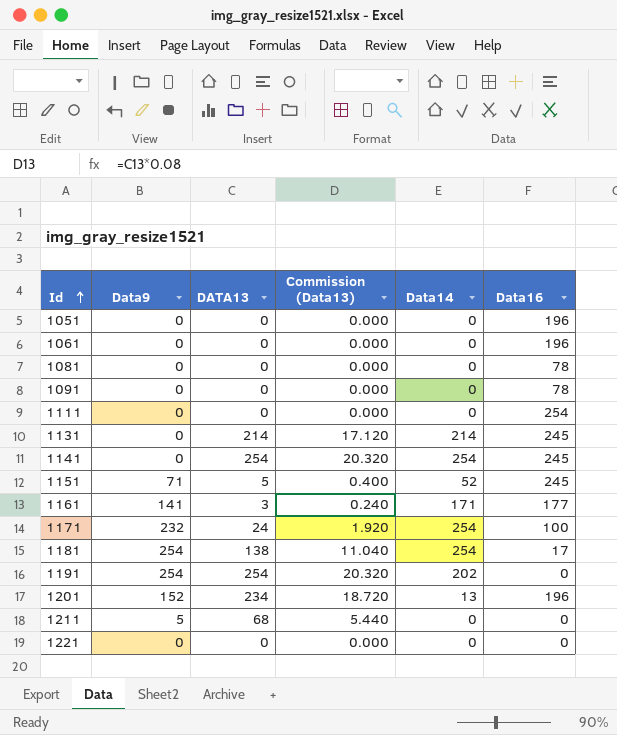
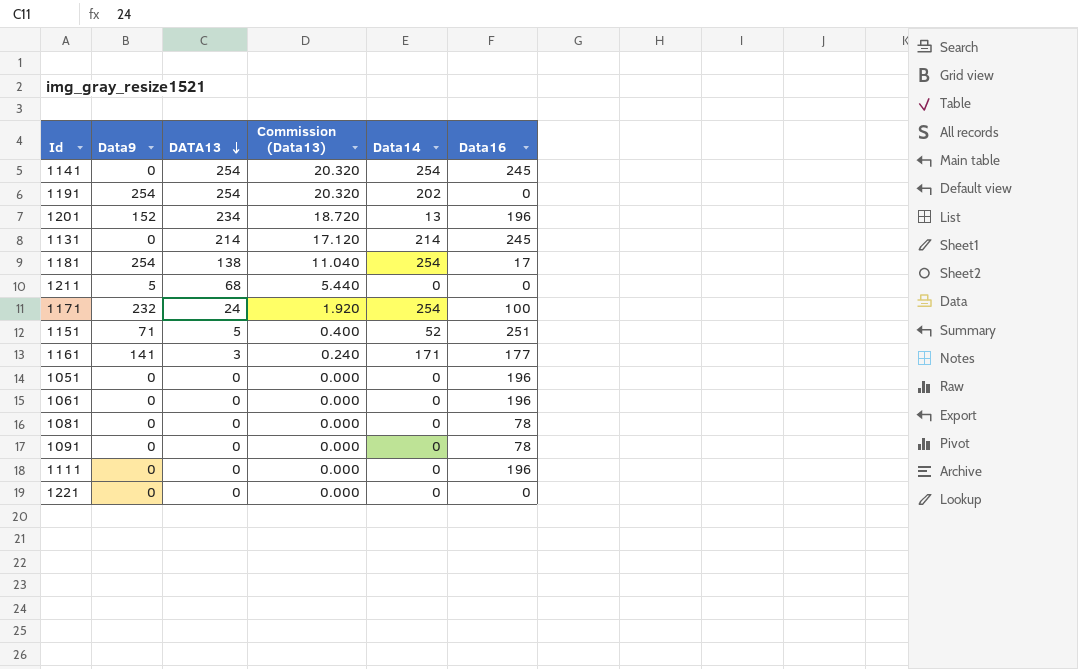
row order: Id ascending -> DATA13 descending
1151 | Data16: 245 -> 251
1111 | Data16: 254 -> 196

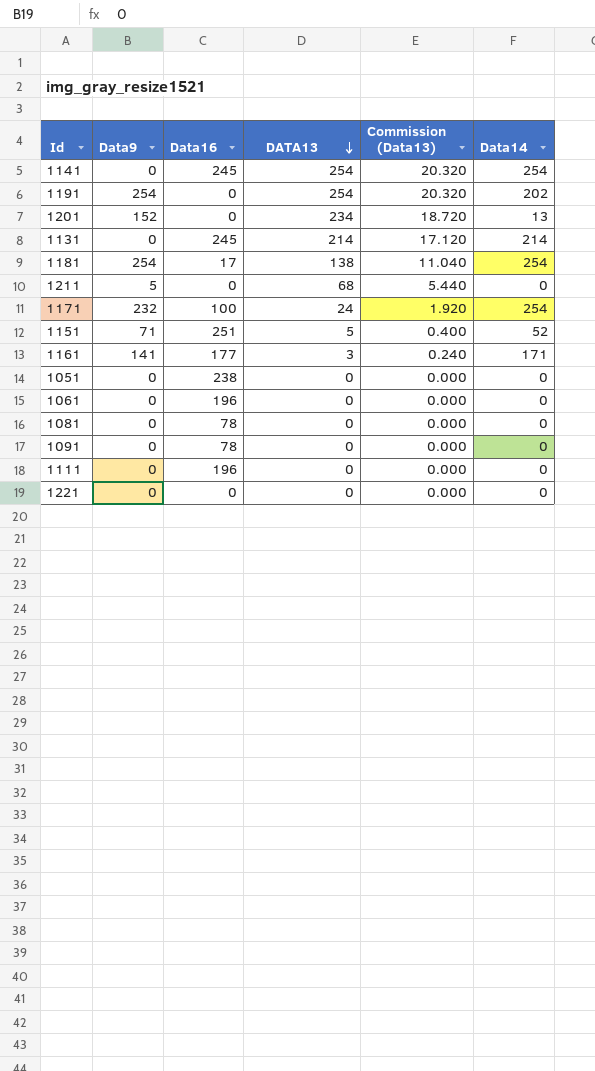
column Data16 | position: 6 -> 3
1201 | Data16: 196 -> 0
1051 | Data16: 196 -> 238

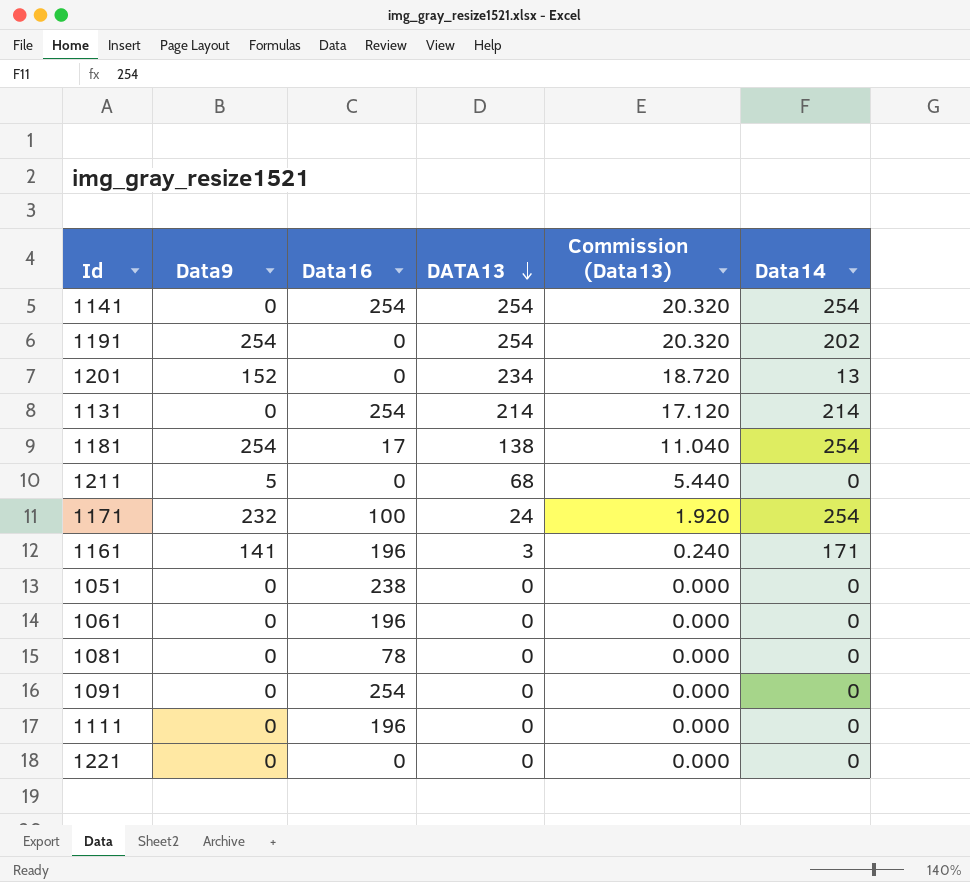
row 1151: 71 | 251 | 5 | 0.400 | 52 -> none
1141 | Data16: 245 -> 254
1131 | Data16: 245 -> 254
1161 | Data16: 177 -> 196
1091 | Data16: 78 -> 254

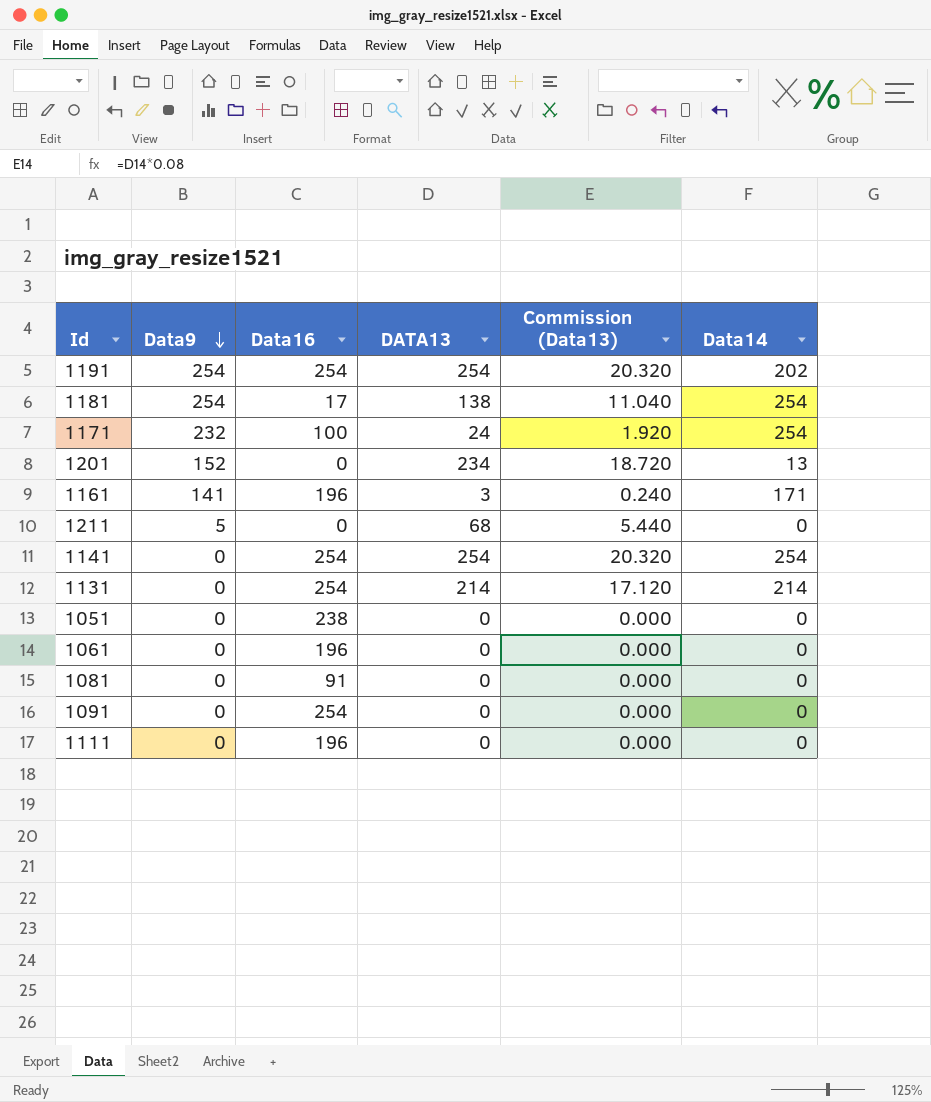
row order: DATA13 descending -> Data9 descending
row 1221: 0 | 0 | 0 | 0.000 | 0 -> none
1191 | Data16: 0 -> 254
1081 | Data16: 78 -> 91

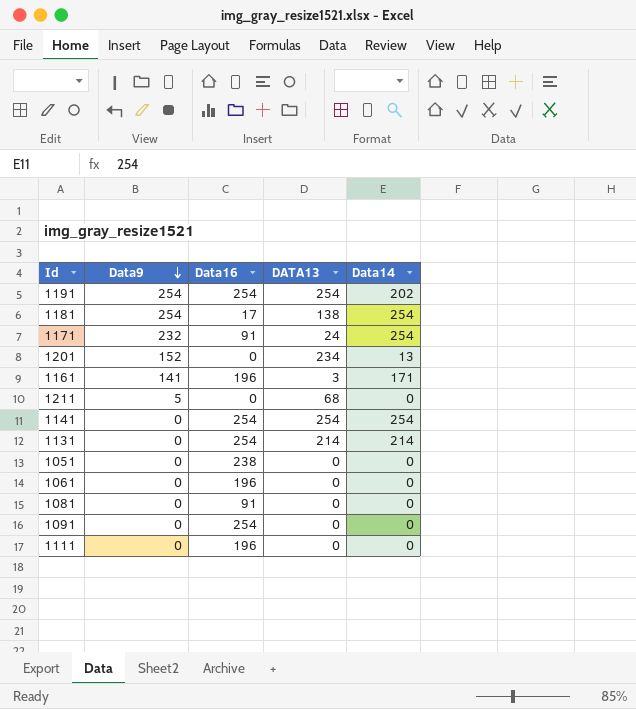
column Commission (Data13) | formula: [DATA13] * 0.08 -> none
1171 | Data16: 100 -> 91

